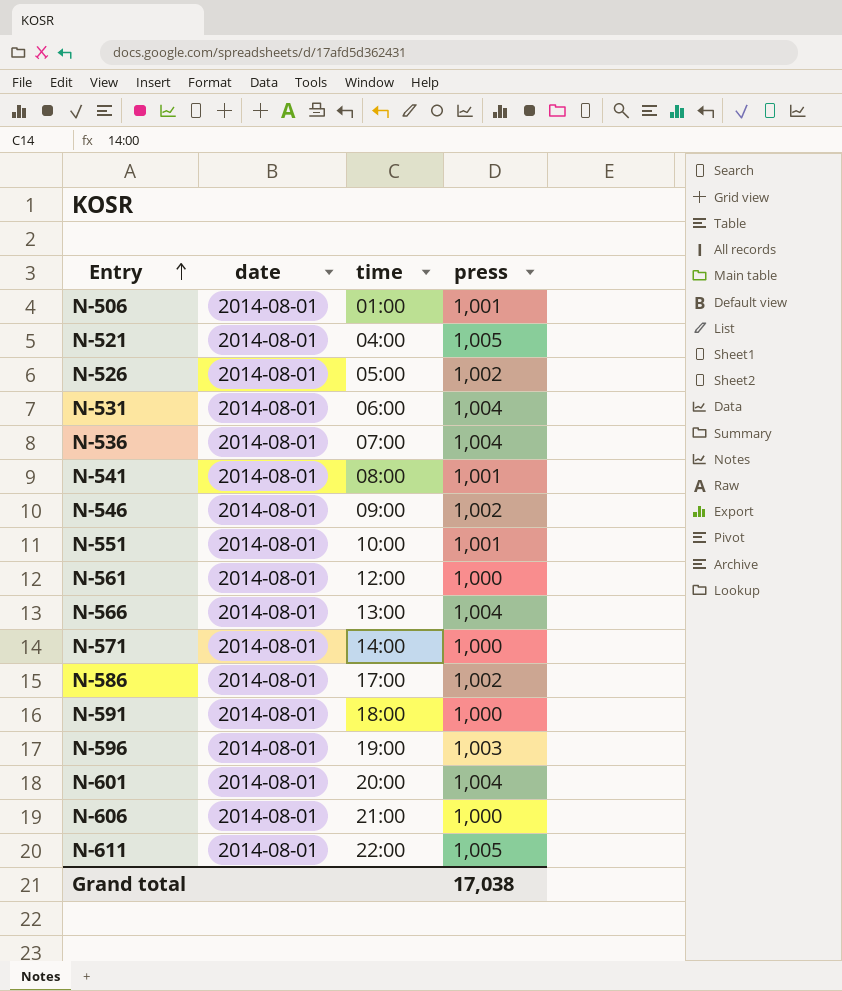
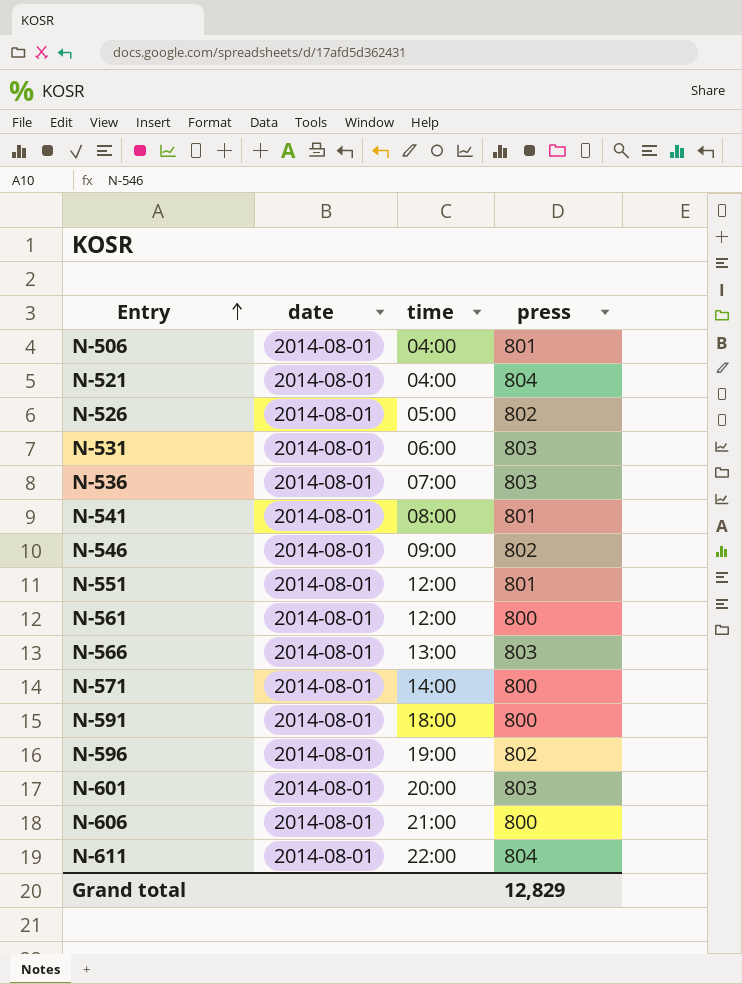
row N-586: 2014-08-01 | 17:00 | 1,002 -> none
N-506 | time: 01:00 -> 04:00
N-506 | press: 1,001 -> 801
N-521 | press: 1,005 -> 804
N-526 | press: 1,002 -> 802
N-531 | press: 1,004 -> 803
N-536 | press: 1,004 -> 803
N-541 | press: 1,001 -> 801
N-546 | press: 1,002 -> 802
N-551 | time: 10:00 -> 12:00
N-551 | press: 1,001 -> 801
N-561 | press: 1,000 -> 800
N-566 | press: 1,004 -> 803
N-571 | press: 1,000 -> 800
N-591 | press: 1,000 -> 800
N-596 | press: 1,003 -> 802
N-601 | press: 1,004 -> 803
N-606 | press: 1,000 -> 800
N-611 | press: 1,005 -> 804
Grand total | press: 17,038 -> 12,829

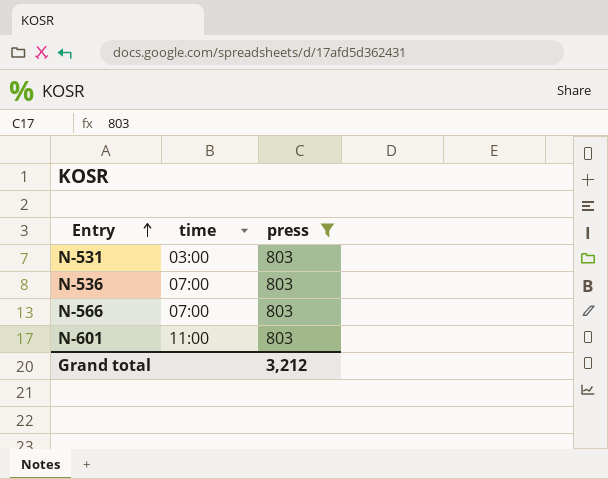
filter: none -> press = 803
column date | position: 2 -> none
N-531 | time: 06:00 -> 03:00
N-566 | time: 13:00 -> 07:00
N-601 | time: 20:00 -> 11:00
Grand total | press: 12,829 -> 3,212

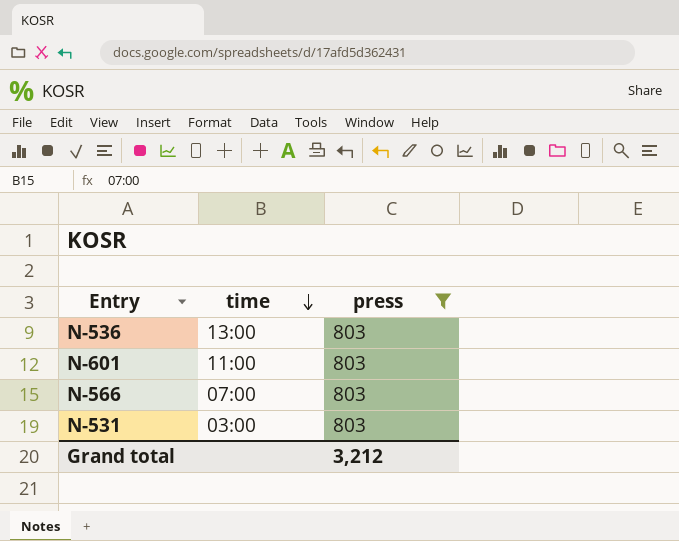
row order: Entry ascending -> time descending
N-536 | time: 07:00 -> 13:00

